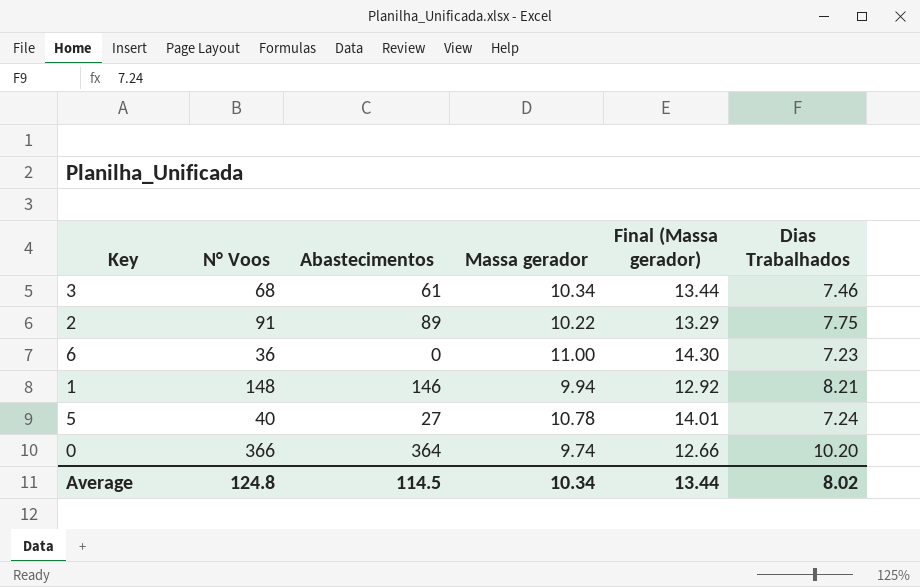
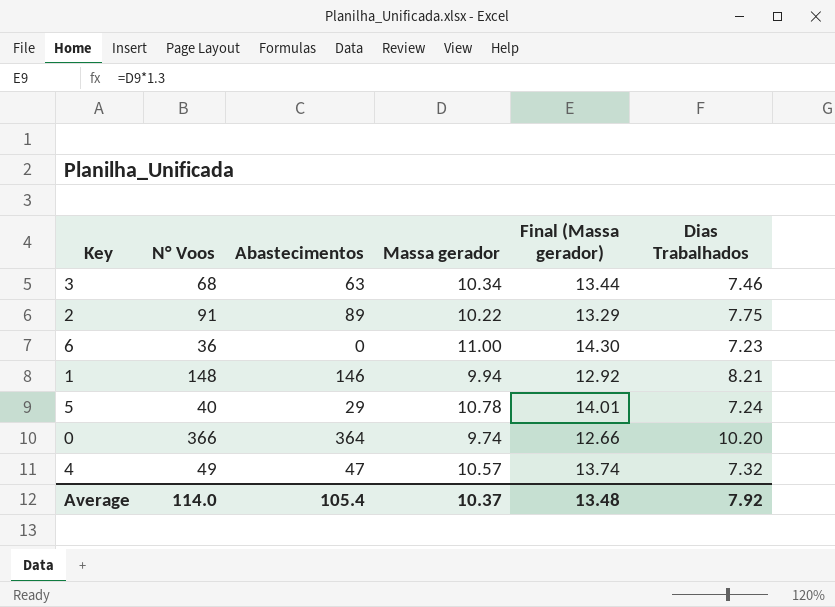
3 | Abastecimentos: 61 -> 63
5 | Abastecimentos: 27 -> 29
row 4: none -> 49 | 47 | 10.57 | 13.74 | 7.32
Average | N° Voos: 124.8 -> 114.0
Average | Abastecimentos: 114.5 -> 105.4
Average | Massa gerador: 10.34 -> 10.37
Average | Final (Massa gerador): 13.44 -> 13.48
Average | Dias Trabalhados: 8.02 -> 7.92

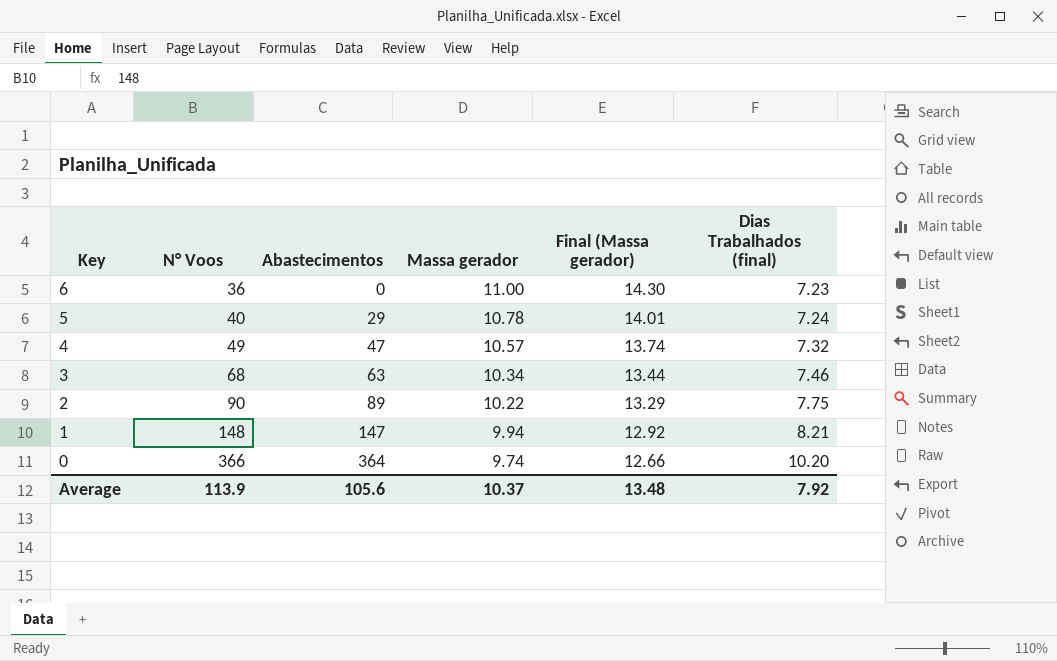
row order: none -> Key descending
column name: Dias Trabalhados -> Dias Trabalhados (final)
2 | N° Voos: 91 -> 90
1 | Abastecimentos: 146 -> 147
Average | N° Voos: 114.0 -> 113.9
Average | Abastecimentos: 105.4 -> 105.6

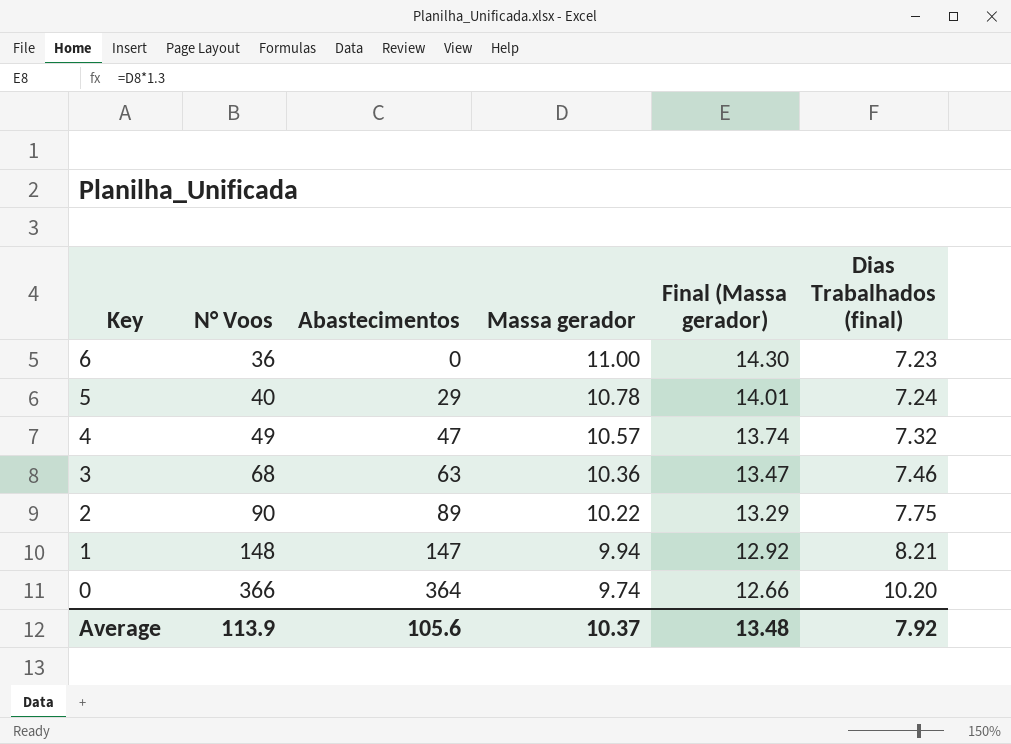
3 | Massa gerador: 10.34 -> 10.36
3 | Final (Massa gerador): 13.44 -> 13.47

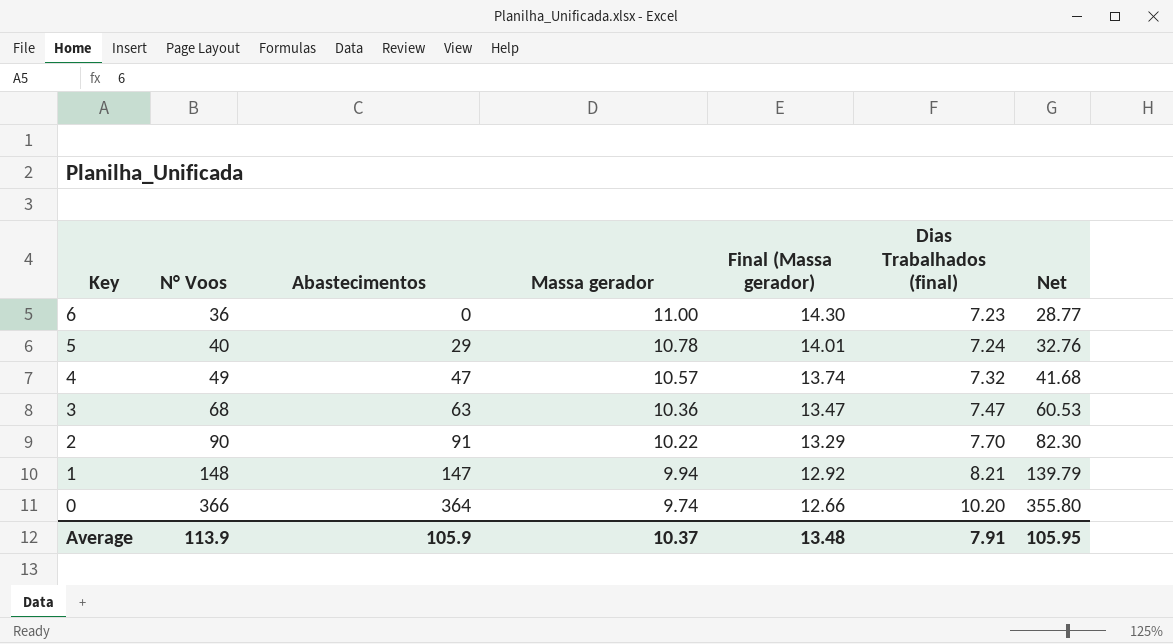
column Net | formula: none -> [N° Voos] - [Dias Trabalhados (final)]
3 | Dias Trabalhados (final): 7.46 -> 7.47
2 | Abastecimentos: 89 -> 91
2 | Dias Trabalhados (final): 7.75 -> 7.70
Average | Abastecimentos: 105.6 -> 105.9
Average | Dias Trabalhados (final): 7.92 -> 7.91

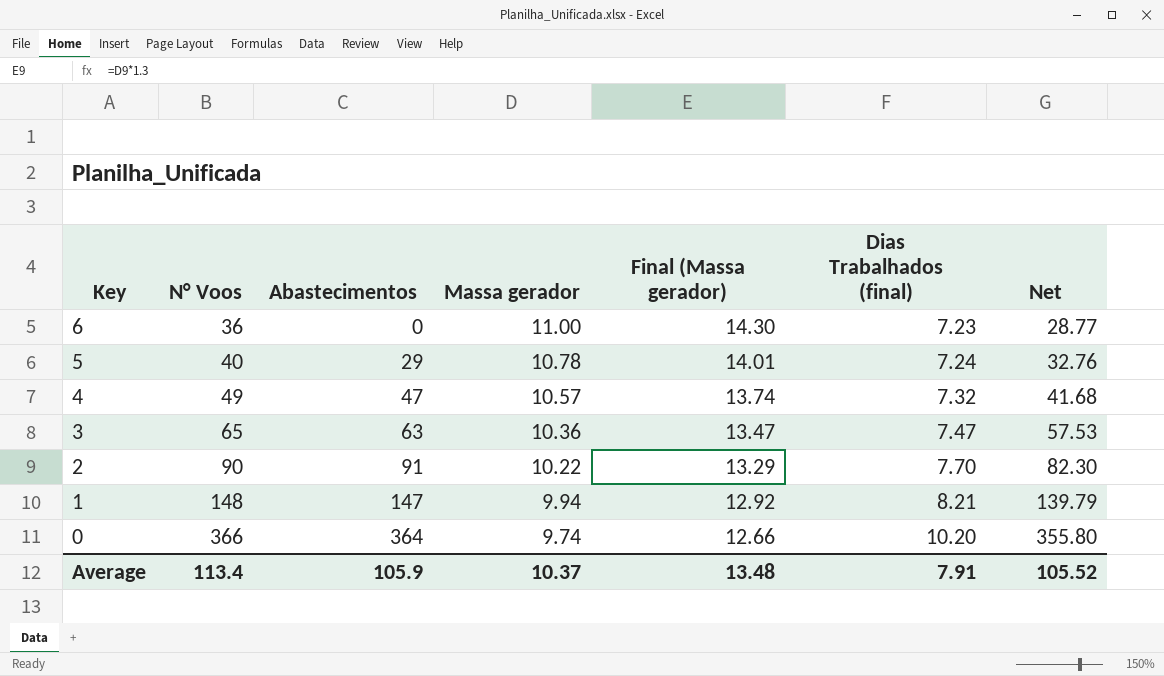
3 | N° Voos: 68 -> 65
3 | Net: 60.53 -> 57.53
Average | N° Voos: 113.9 -> 113.4
Average | Net: 105.95 -> 105.52

